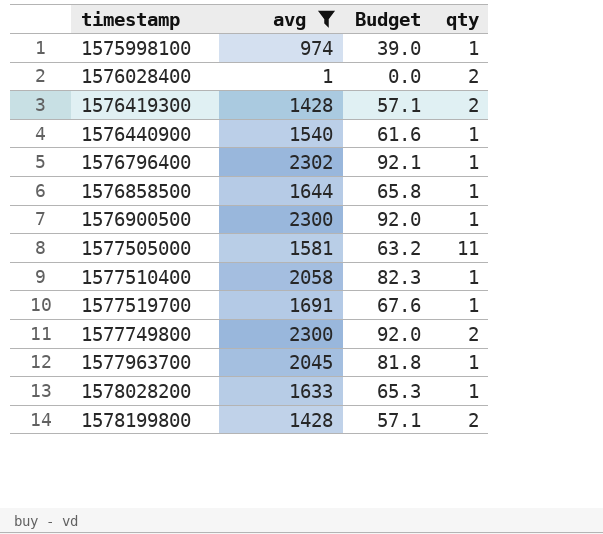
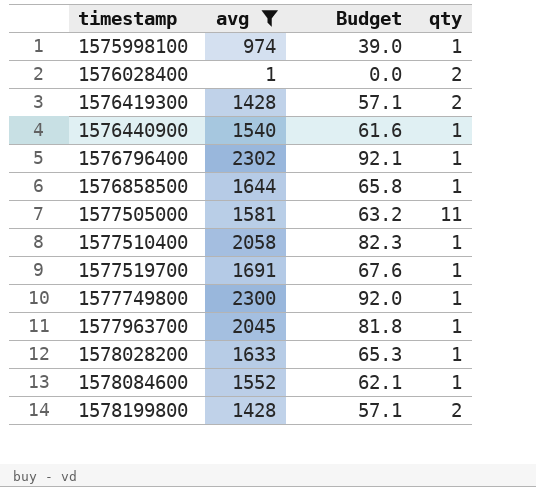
row 1576900500: 2300 | 92.0 | 1 -> none
1577749800 | qty: 2 -> 1
row 1578084600: none -> 1552 | 62.1 | 1

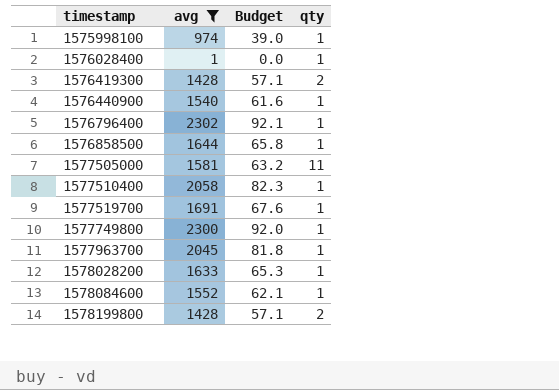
1576028400 | qty: 2 -> 1

